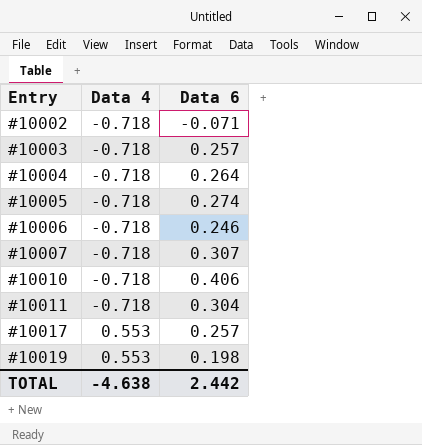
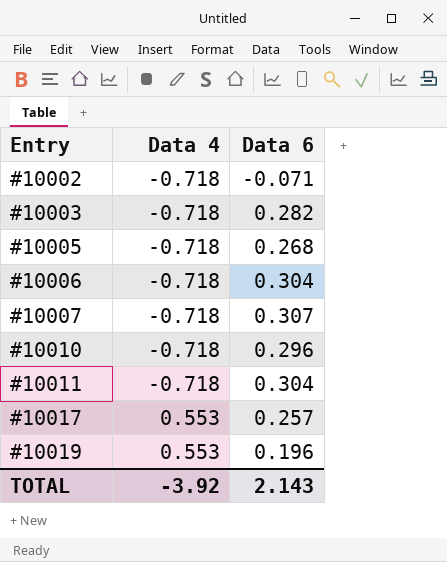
row #10004: -0.718 | 0.264 -> none
#10003 | Data 6: 0.257 -> 0.282
#10005 | Data 6: 0.274 -> 0.268
#10006 | Data 6: 0.246 -> 0.304
#10010 | Data 6: 0.406 -> 0.296
#10019 | Data 6: 0.198 -> 0.196
TOTAL | Data 4: -4.638 -> -3.92
TOTAL | Data 6: 2.442 -> 2.143

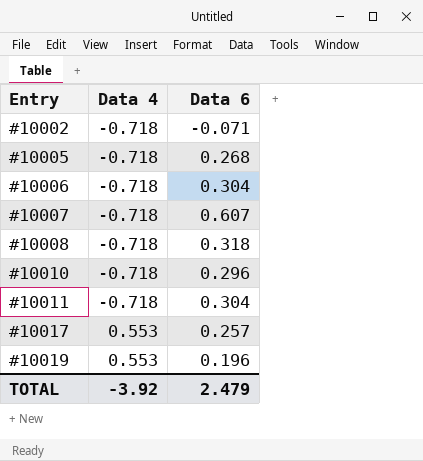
row #10003: -0.718 | 0.282 -> none
#10007 | Data 6: 0.307 -> 0.607
row #10008: none -> -0.718 | 0.318
TOTAL | Data 6: 2.143 -> 2.479

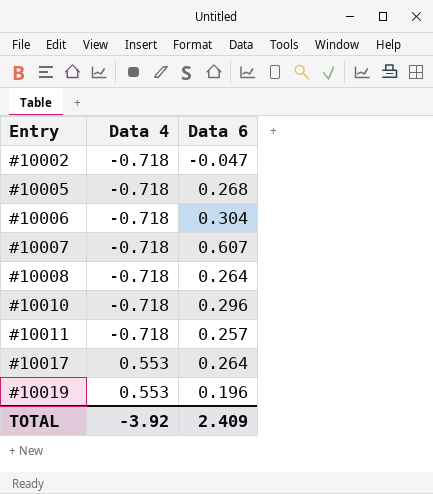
#10002 | Data 6: -0.071 -> -0.047
#10008 | Data 6: 0.318 -> 0.264
#10011 | Data 6: 0.304 -> 0.257
#10017 | Data 6: 0.257 -> 0.264
TOTAL | Data 6: 2.479 -> 2.409

